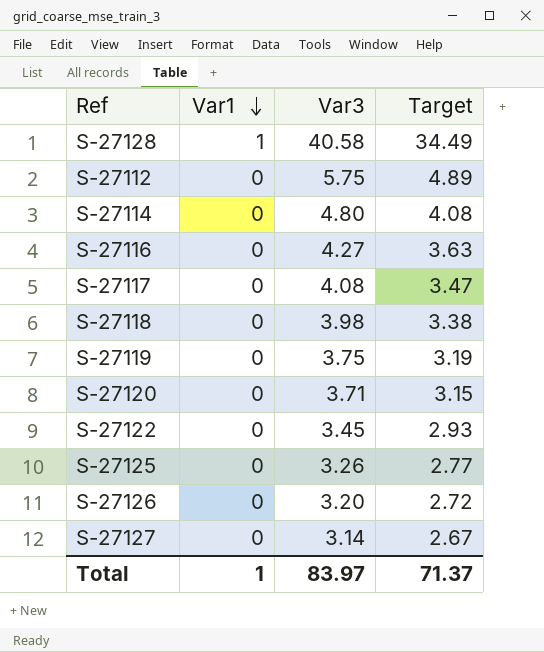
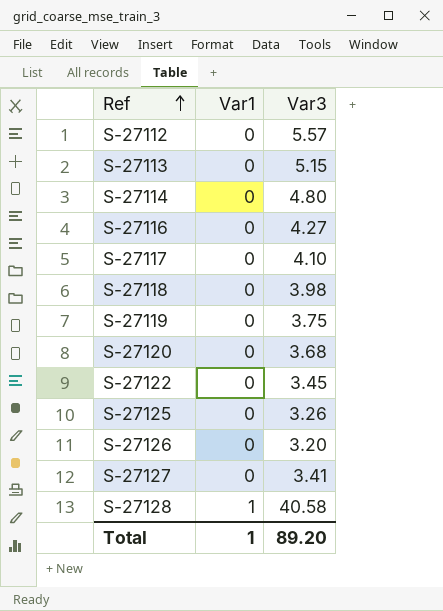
row order: Var1 descending -> Ref ascending
column Target | formula: [Var3] * 0.85 -> none
S-27112 | Var3: 5.75 -> 5.57
row S-27113: none -> 0 | 5.15
S-27117 | Var3: 4.08 -> 4.10
S-27120 | Var3: 3.71 -> 3.68
S-27127 | Var3: 3.14 -> 3.41
Total | Var3: 83.97 -> 89.20

